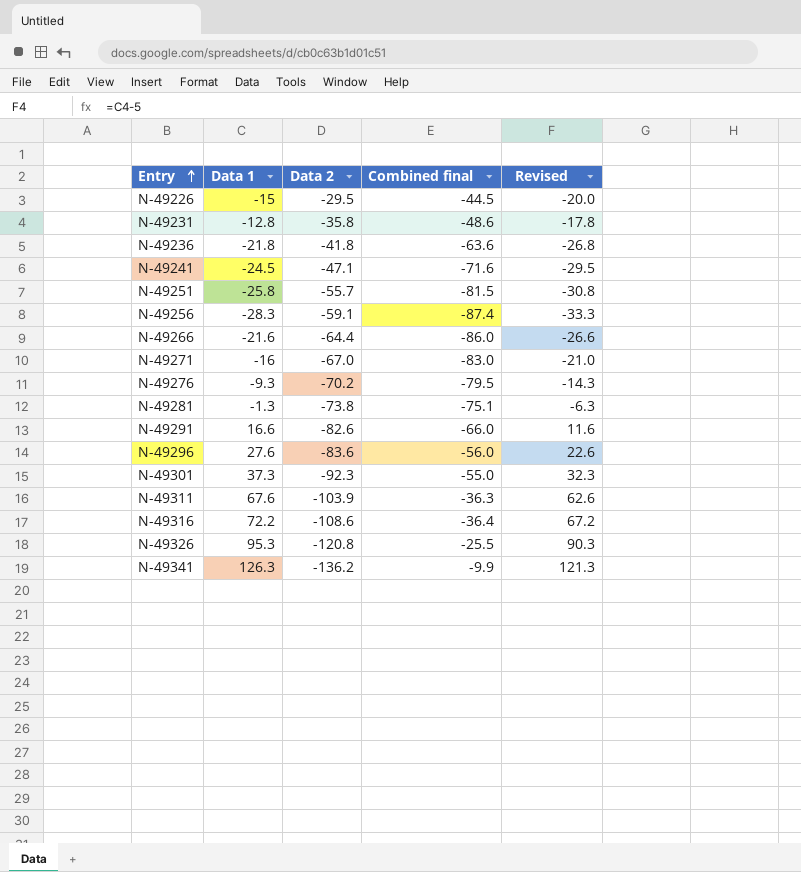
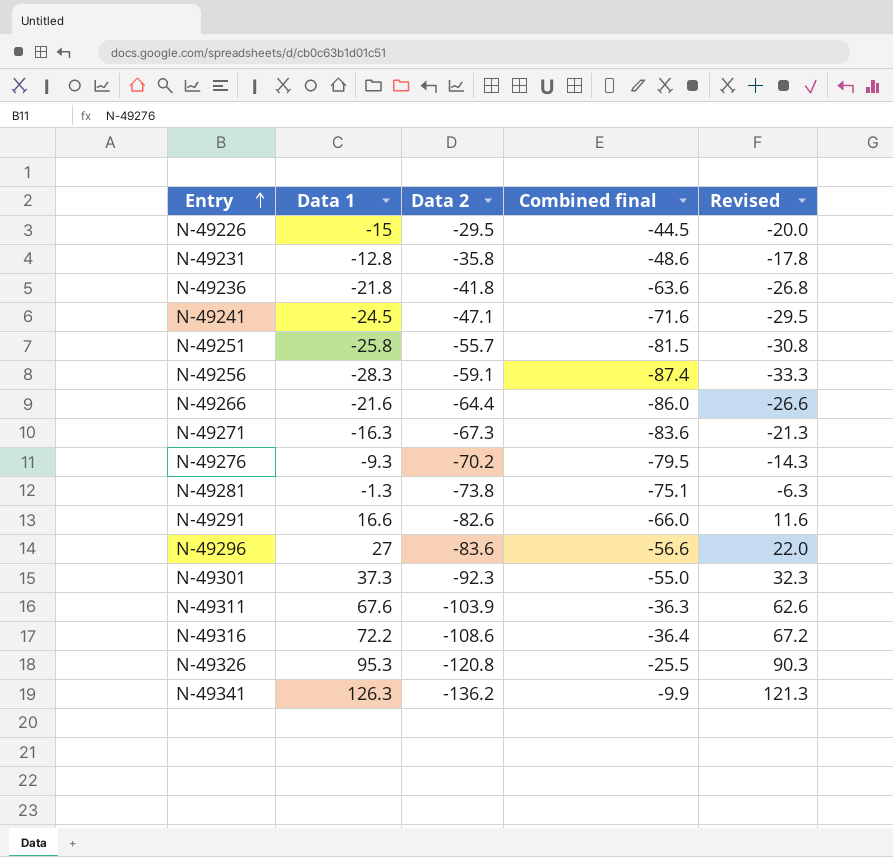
N-49271 | Data 1: -16 -> -16.3
N-49271 | Data 2: -67.0 -> -67.3
N-49271 | Combined final: -83.0 -> -83.6
N-49271 | Revised: -21.0 -> -21.3
N-49296 | Data 1: 27.6 -> 27
N-49296 | Combined final: -56.0 -> -56.6
N-49296 | Revised: 22.6 -> 22.0

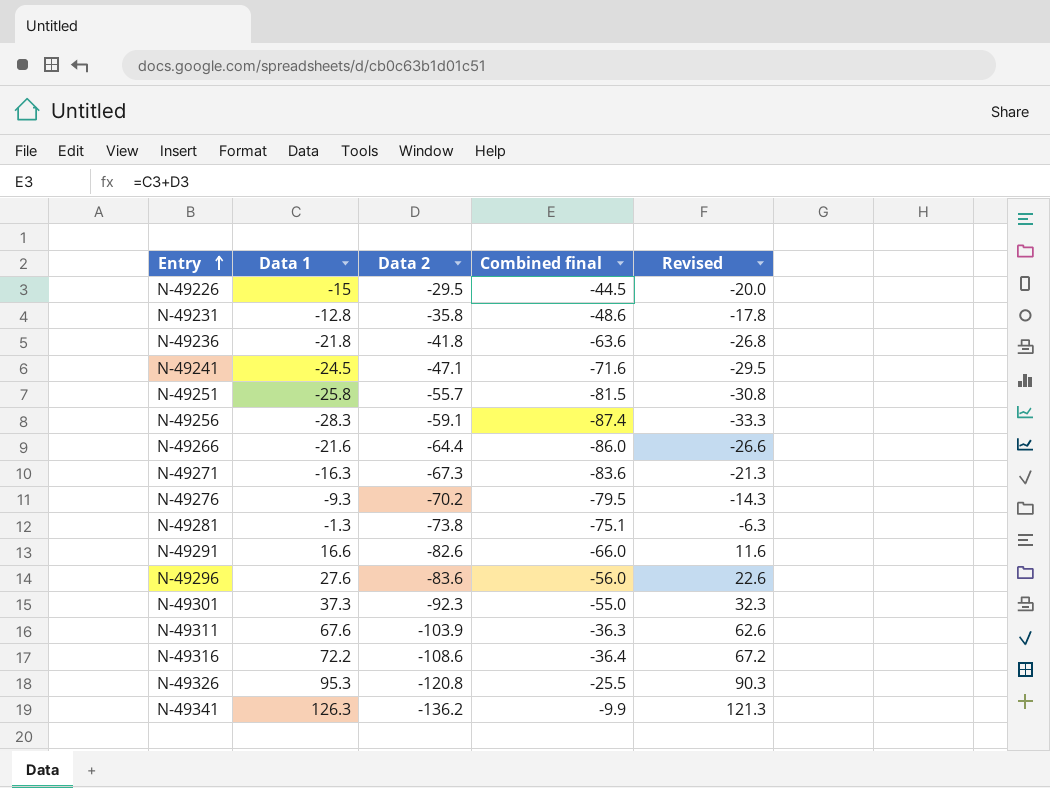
N-49296 | Data 1: 27 -> 27.6
N-49296 | Combined final: -56.6 -> -56.0
N-49296 | Revised: 22.0 -> 22.6

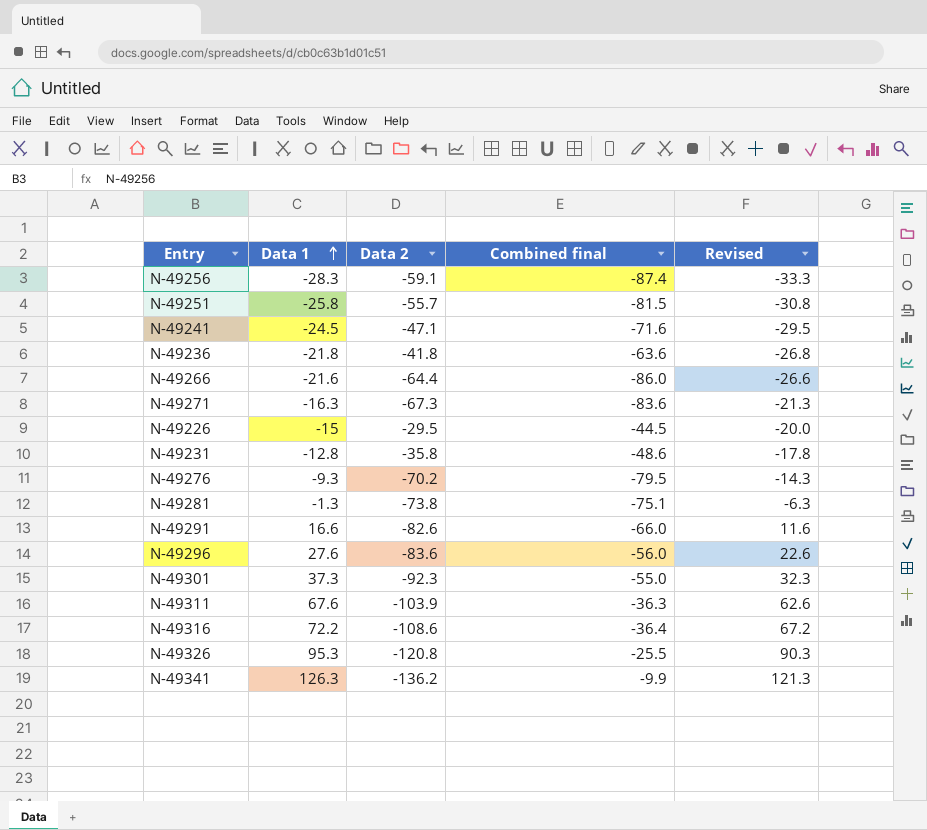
row order: Entry ascending -> Data 1 ascending

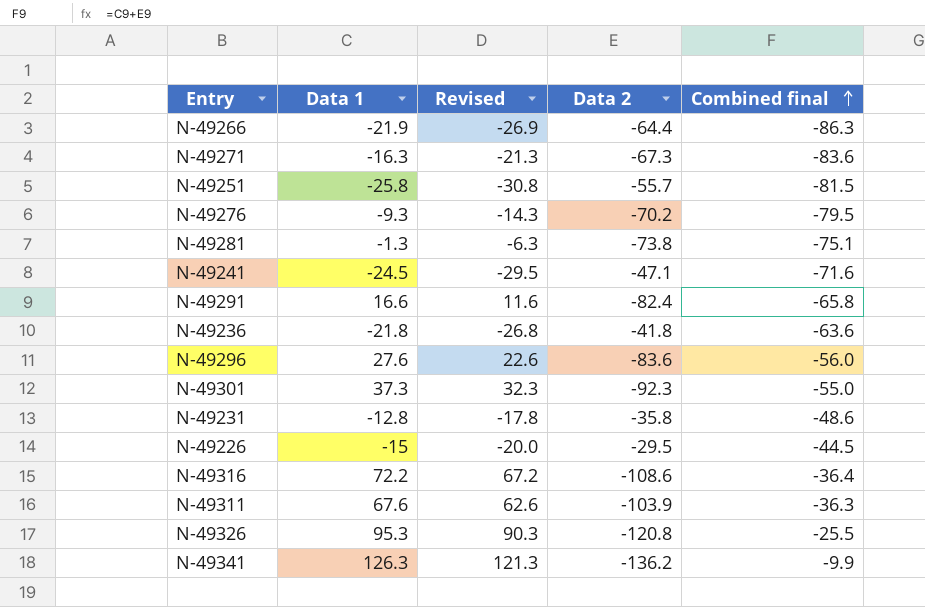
row order: Data 1 ascending -> Combined final ascending
column Revised | position: 5 -> 3
row N-49256: -28.3 | -59.1 | -87.4 | -33.3 -> none
N-49266 | Data 1: -21.6 -> -21.9
N-49266 | Revised: -26.6 -> -26.9
N-49266 | Combined final: -86.0 -> -86.3
N-49291 | Data 2: -82.6 -> -82.4
N-49291 | Combined final: -66.0 -> -65.8

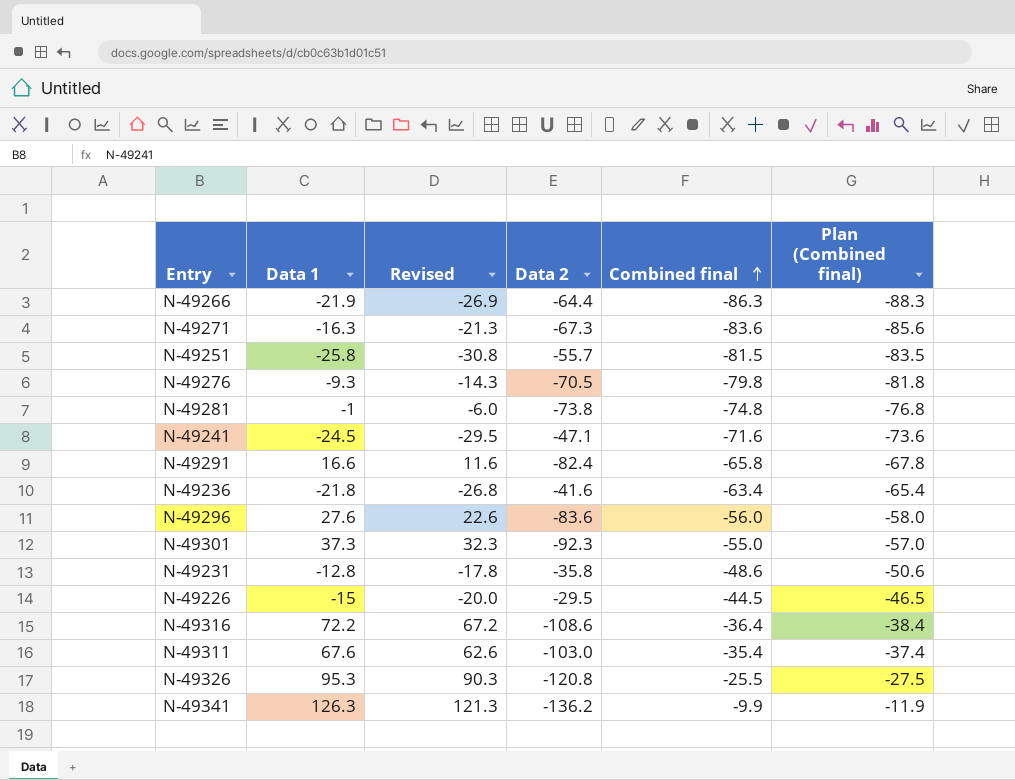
column Plan (Combined final) | formula: none -> [Combined final] - 2
N-49276 | Data 2: -70.2 -> -70.5
N-49276 | Combined final: -79.5 -> -79.8
N-49281 | Data 1: -1.3 -> -1
N-49281 | Revised: -6.3 -> -6.0
N-49281 | Combined final: -75.1 -> -74.8
N-49236 | Data 2: -41.8 -> -41.6
N-49236 | Combined final: -63.6 -> -63.4
N-49311 | Data 2: -103.9 -> -103.0
N-49311 | Combined final: -36.3 -> -35.4

